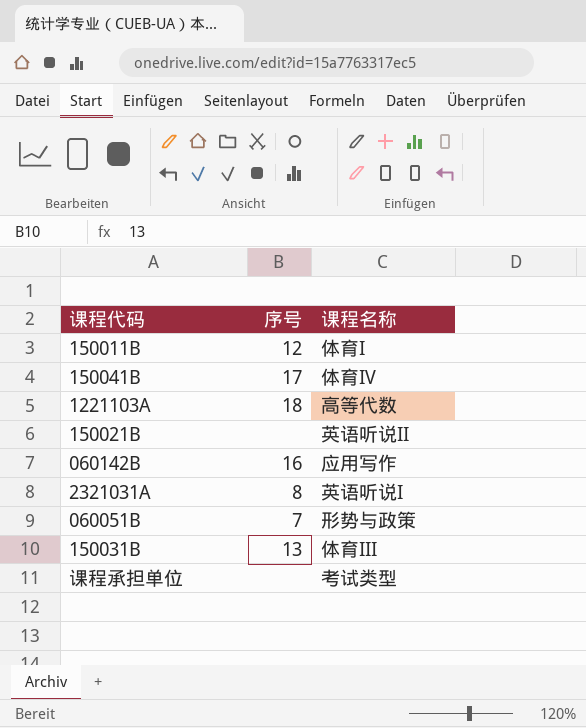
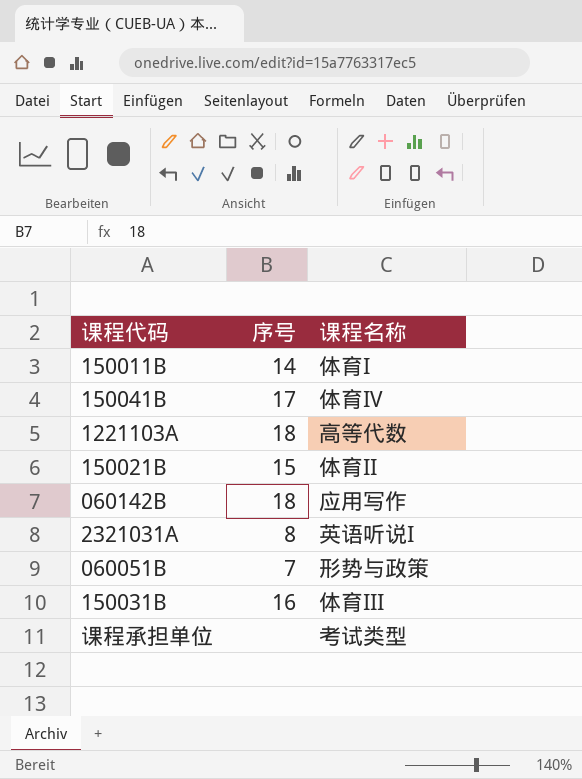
150011B | 序号: 12 -> 14
150021B | 序号: none -> 15
150021B | 课程名称: 英语听说II -> 体育II
060142B | 序号: 16 -> 18
150031B | 序号: 13 -> 16

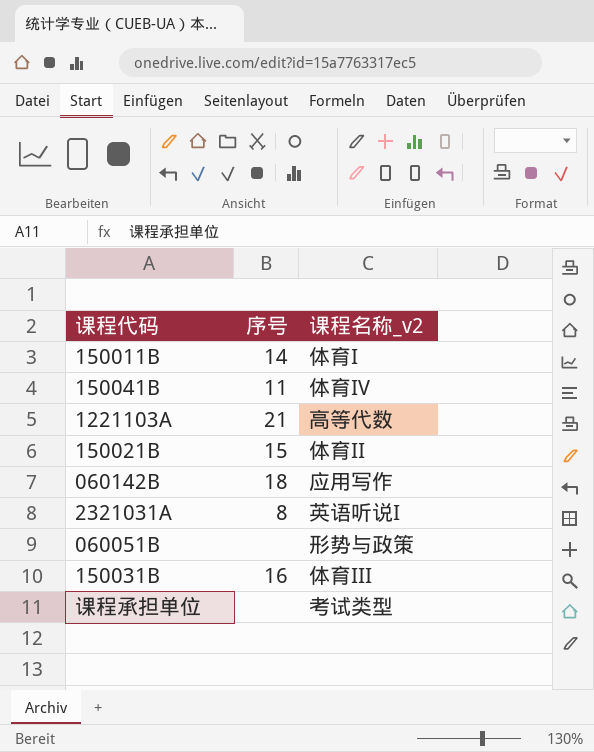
column name: 课程名称 -> 课程名称_v2
150041B | 序号: 17 -> 11
1221103A | 序号: 18 -> 21
060051B | 序号: 7 -> none

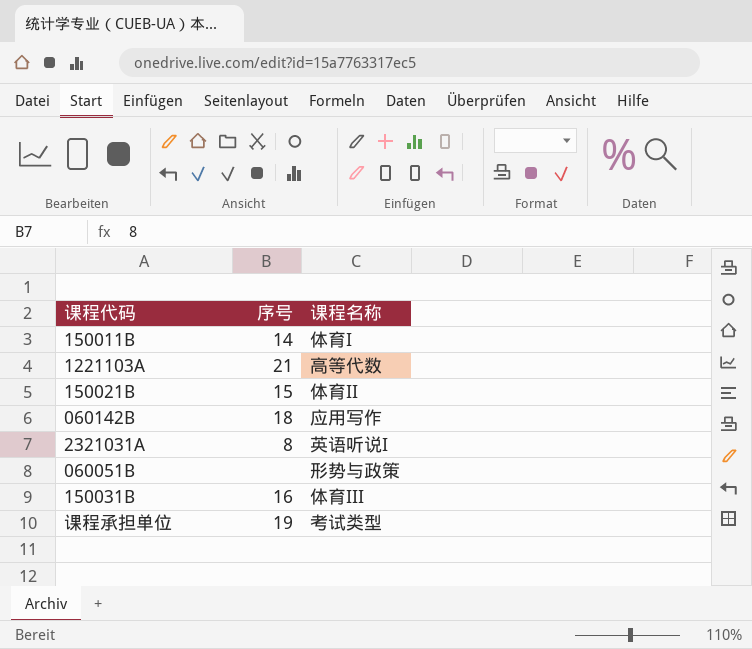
column name: 课程名称_v2 -> 课程名称
row 150041B: 11 | 体育IV -> none
课程承担单位 | 序号: none -> 19

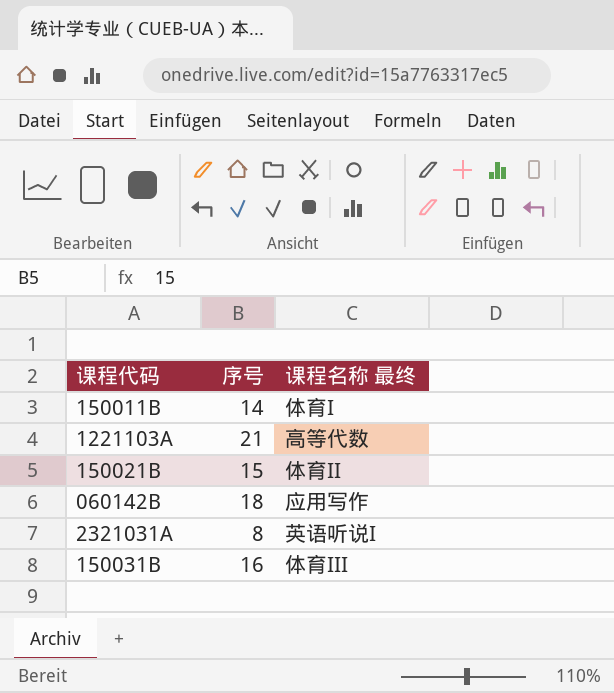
column name: 课程名称 -> 课程名称 最终
row 060051B: none | 形势与政策 -> none
row 课程承担单位: 19 | 考试类型 -> none

